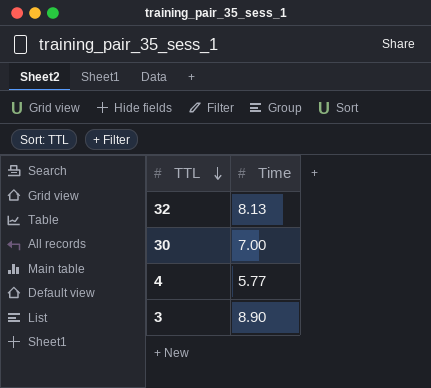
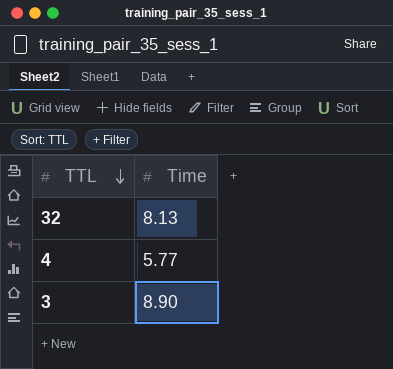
row 30: 7.00 -> none

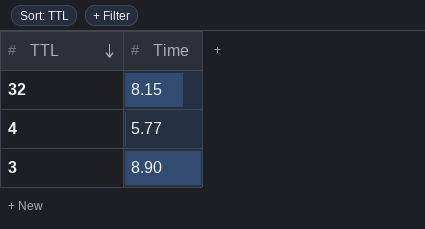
32 | Time: 8.13 -> 8.15

